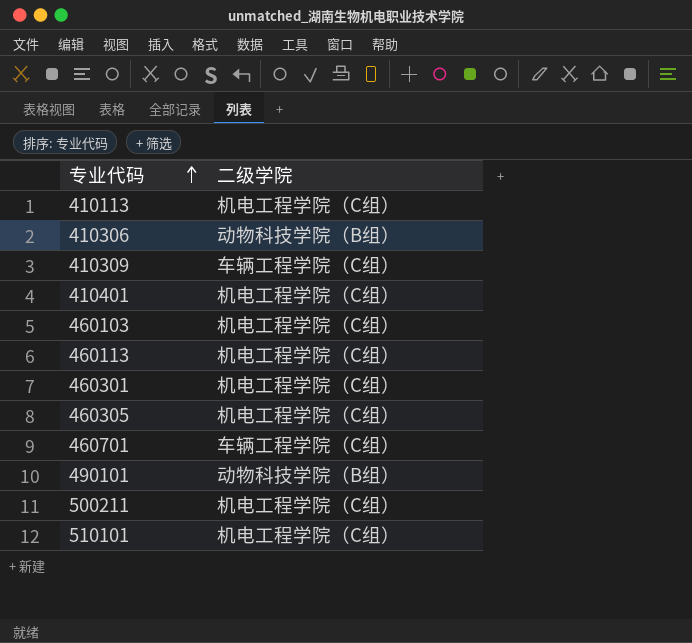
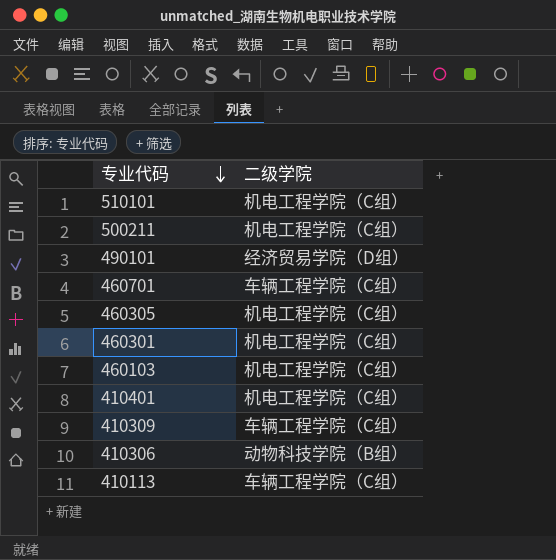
row order: 专业代码 ascending -> 专业代码 descending
row 460113: 机电工程学院（C组） -> none
490101 | 二级学院: 动物科技学院（B组） -> 经济贸易学院（D组）
410113 | 二级学院: 机电工程学院（C组） -> 车辆工程学院（C组）

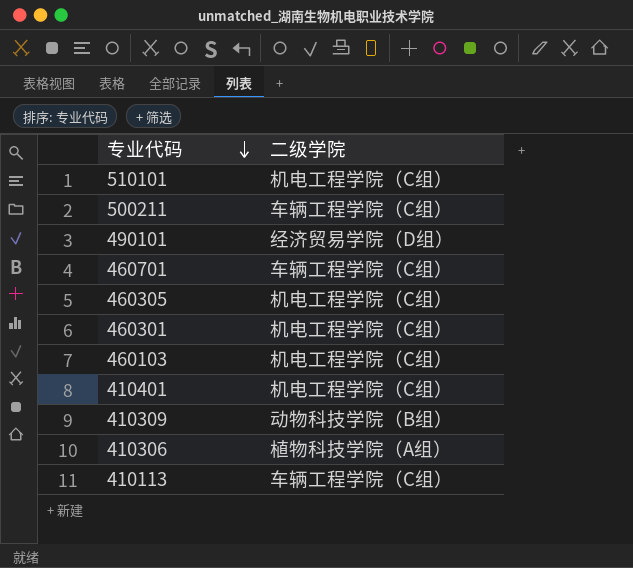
500211 | 二级学院: 机电工程学院（C组） -> 车辆工程学院（C组）
410309 | 二级学院: 车辆工程学院（C组） -> 动物科技学院（B组）
410306 | 二级学院: 动物科技学院（B组） -> 植物科技学院（A组）

